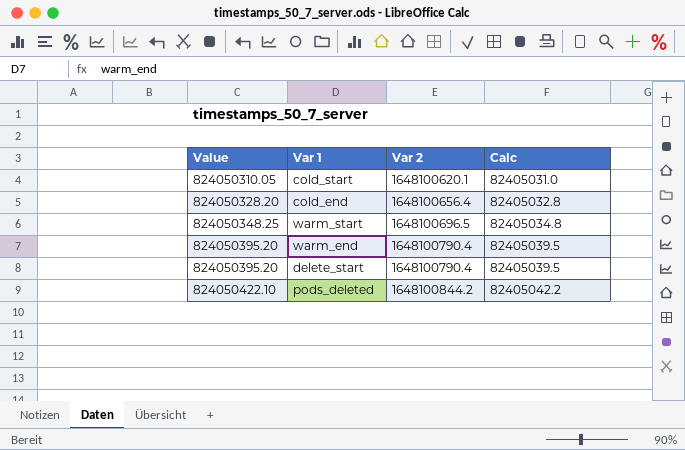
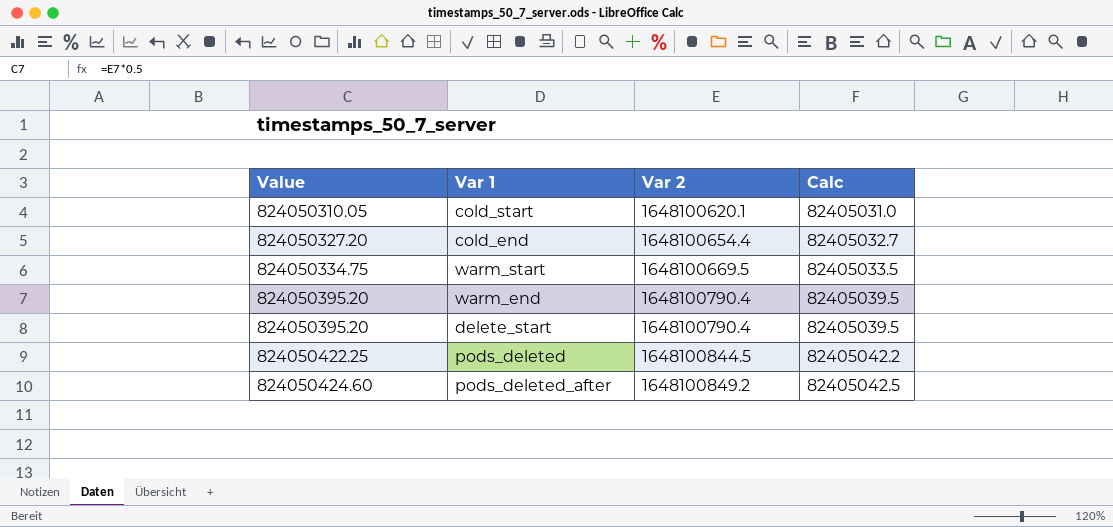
cold_end | Value: 824050328.20 -> 824050327.20
cold_end | Var 2: 1648100656.4 -> 1648100654.4
cold_end | Calc: 82405032.8 -> 82405032.7
warm_start | Value: 824050348.25 -> 824050334.75
warm_start | Var 2: 1648100696.5 -> 1648100669.5
warm_start | Calc: 82405034.8 -> 82405033.5
pods_deleted | Value: 824050422.10 -> 824050422.25
pods_deleted | Var 2: 1648100844.2 -> 1648100844.5
row pods_deleted_after: none -> 824050424.60 | 1648100849.2 | 82405042.5

